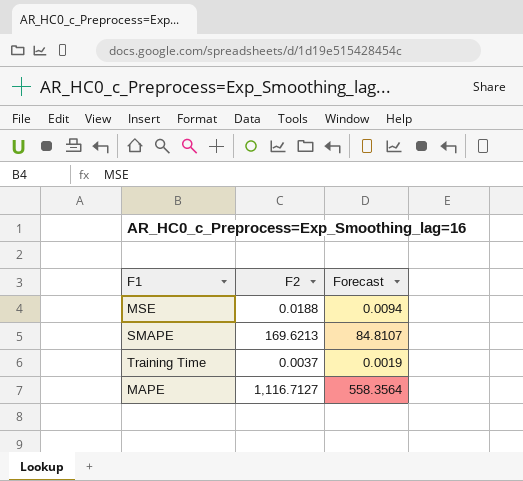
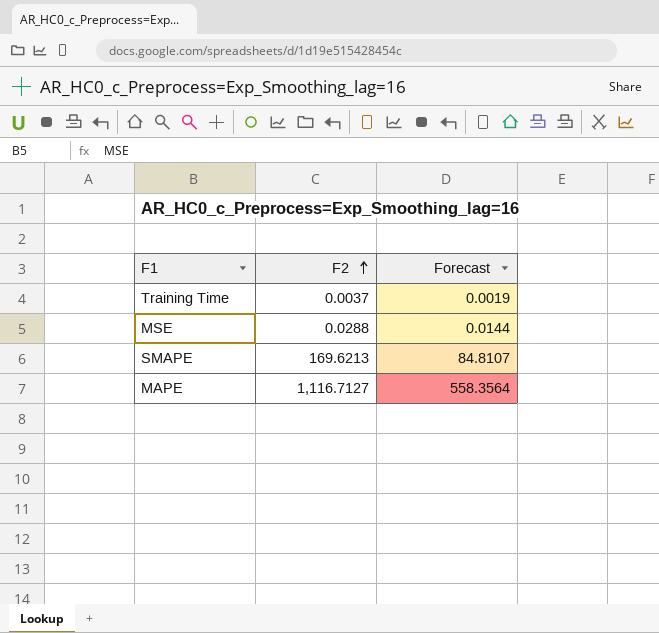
row order: none -> F2 ascending
MSE | F2: 0.0188 -> 0.0288
MSE | Forecast: 0.0094 -> 0.0144

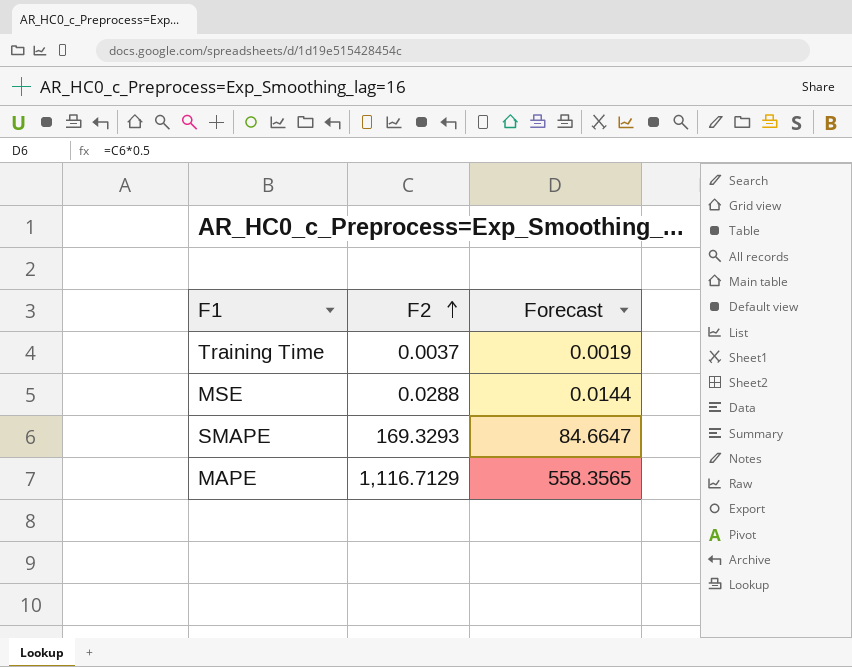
SMAPE | F2: 169.6213 -> 169.3293
SMAPE | Forecast: 84.8107 -> 84.6647
MAPE | F2: 1,116.7127 -> 1,116.7129
MAPE | Forecast: 558.3564 -> 558.3565

